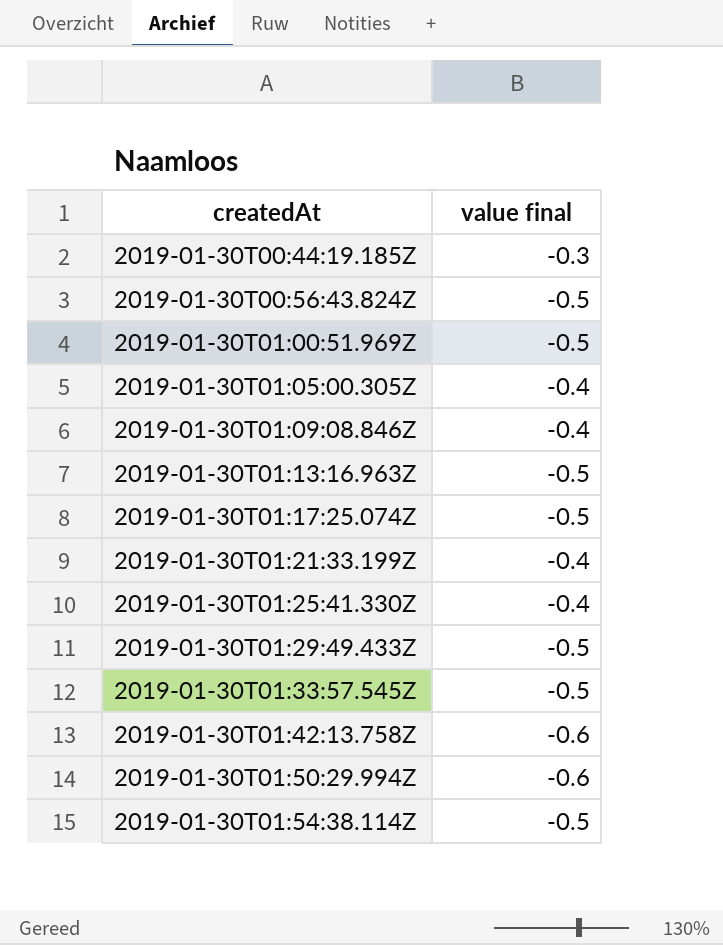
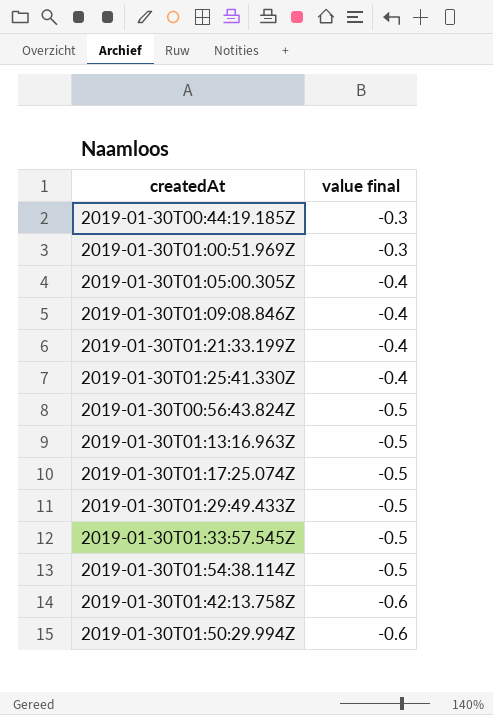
row order: createdAt ascending -> value final descending
2019-01-30T01:00:51.969Z | value final: -0.5 -> -0.3

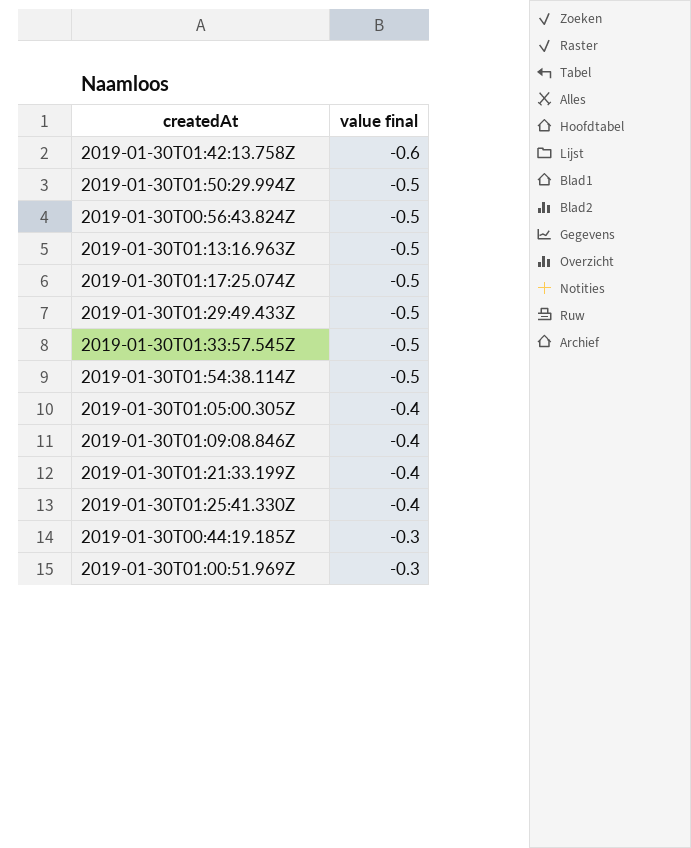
row order: value final descending -> value final ascending
2019-01-30T01:50:29.994Z | value final: -0.6 -> -0.5

